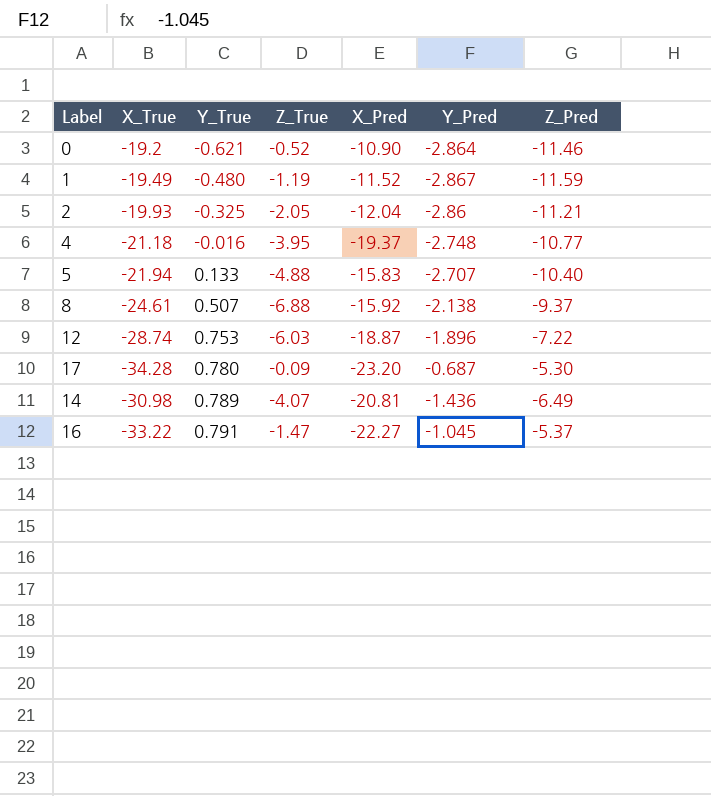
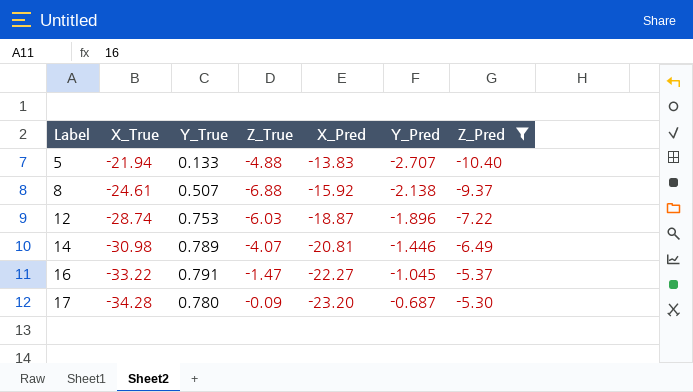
filter: none -> Z_Pred >= -10.40
row order: Y_True ascending -> Label ascending
5 | X_Pred: -15.83 -> -13.83
14 | Y_Pred: -1.436 -> -1.446

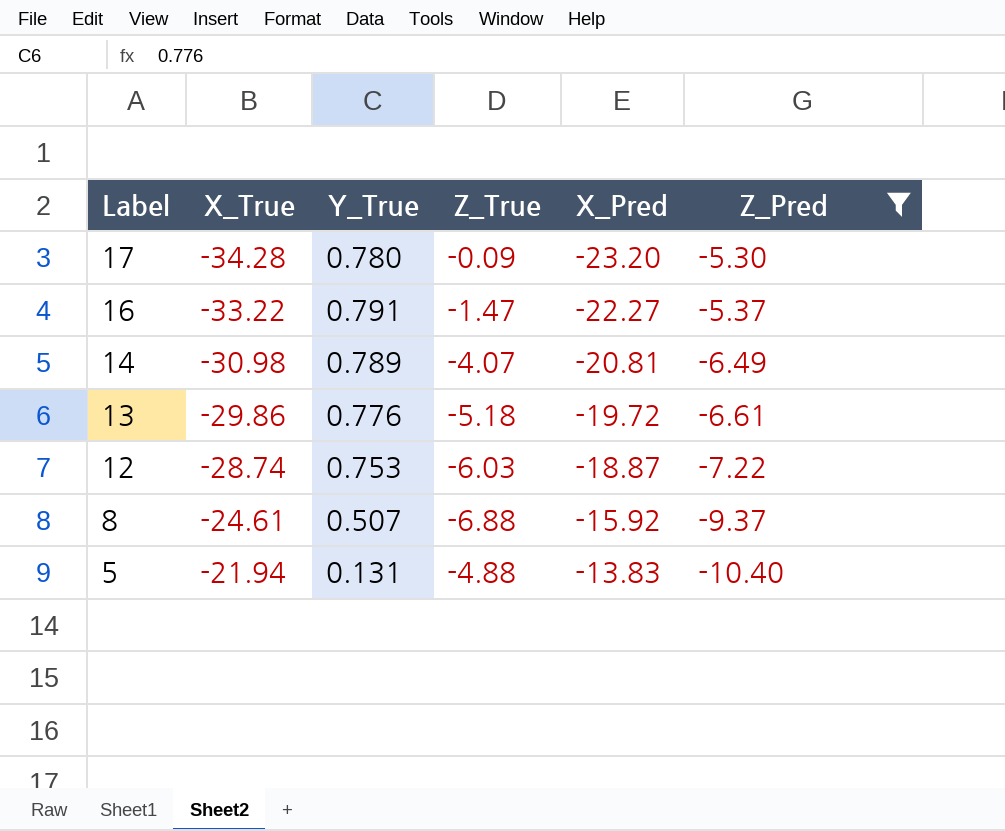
row order: Label ascending -> Label descending
column Y_Pred | position: 6 -> none
row 13: none -> -29.86 | 0.776 | -5.18 | -19.72 | -6.61
5 | Y_True: 0.133 -> 0.131

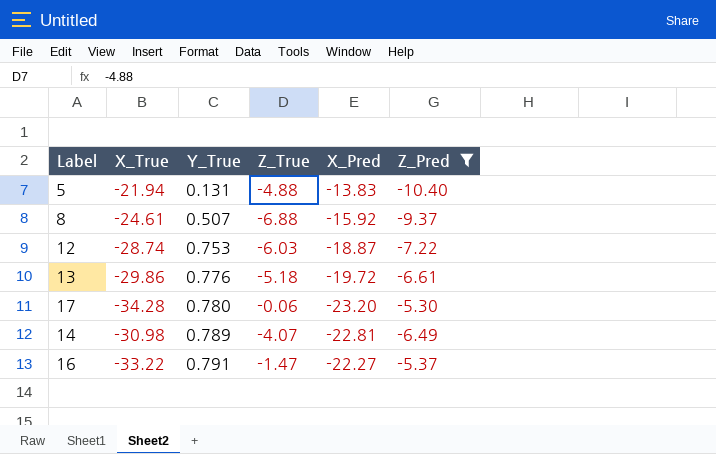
row order: Label descending -> Y_True ascending
17 | Z_True: -0.09 -> -0.06
14 | X_Pred: -20.81 -> -22.81

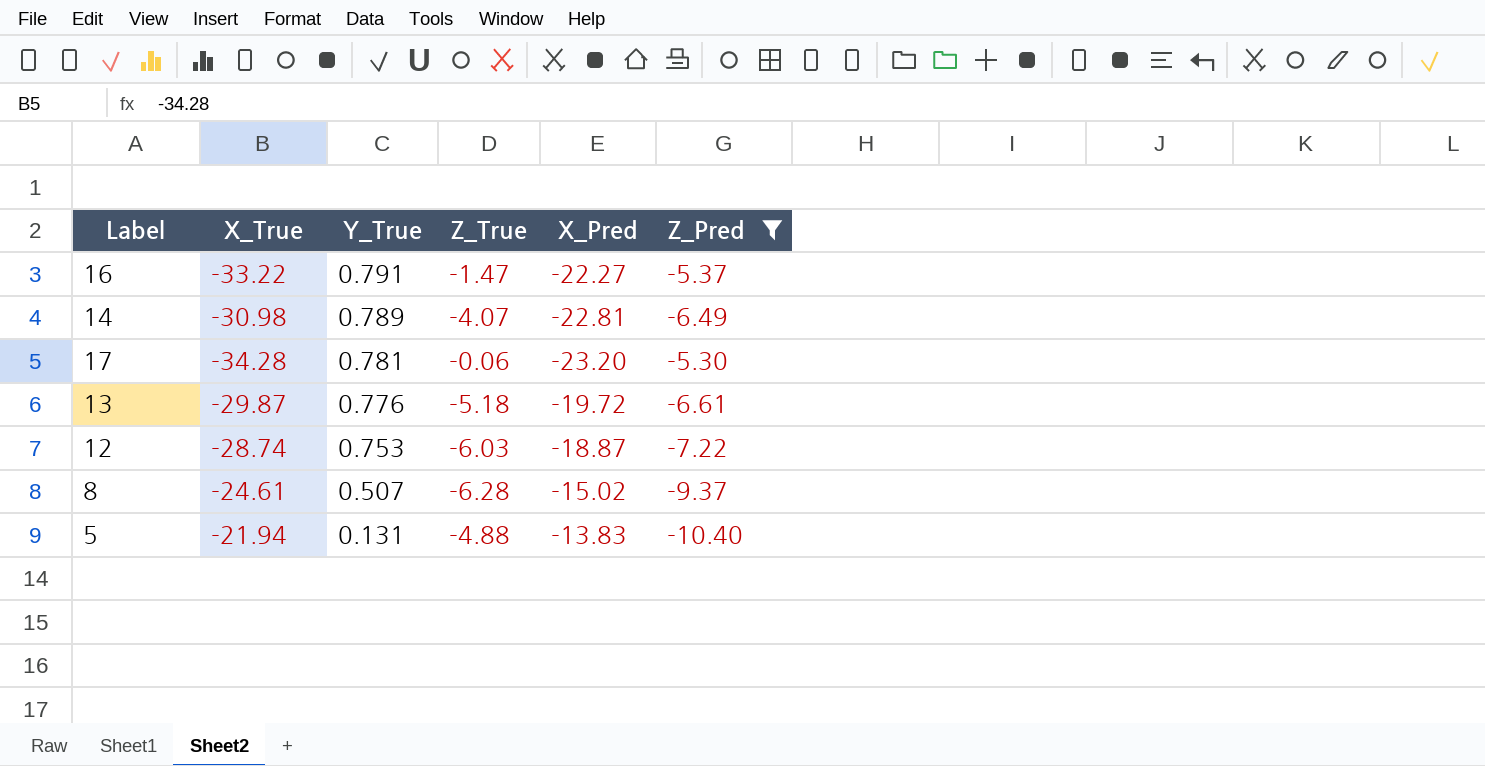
row order: Y_True ascending -> Y_True descending
17 | Y_True: 0.780 -> 0.781
13 | X_True: -29.86 -> -29.87
8 | Z_True: -6.88 -> -6.28
8 | X_Pred: -15.92 -> -15.02

